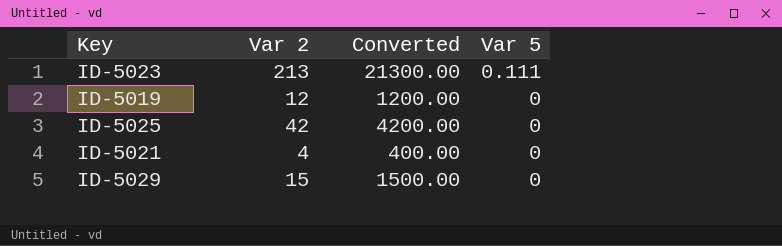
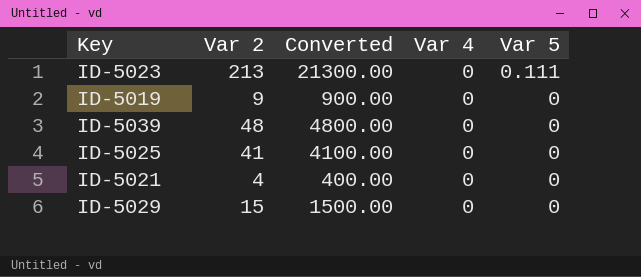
column Var 4 | position: none -> 4
ID-5019 | Var 2: 12 -> 9
ID-5019 | Converted: 1200.00 -> 900.00
row ID-5039: none -> 48 | 4800.00 | 0 | 0
ID-5025 | Var 2: 42 -> 41
ID-5025 | Converted: 4200.00 -> 4100.00

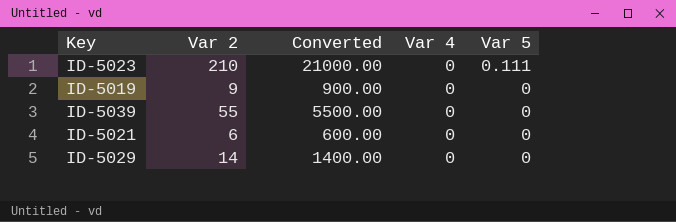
row ID-5025: 41 | 4100.00 | 0 | 0 -> none
ID-5023 | Var 2: 213 -> 210
ID-5023 | Converted: 21300.00 -> 21000.00
ID-5039 | Var 2: 48 -> 55
ID-5039 | Converted: 4800.00 -> 5500.00
ID-5021 | Var 2: 4 -> 6
ID-5021 | Converted: 400.00 -> 600.00
ID-5029 | Var 2: 15 -> 14
ID-5029 | Converted: 1500.00 -> 1400.00

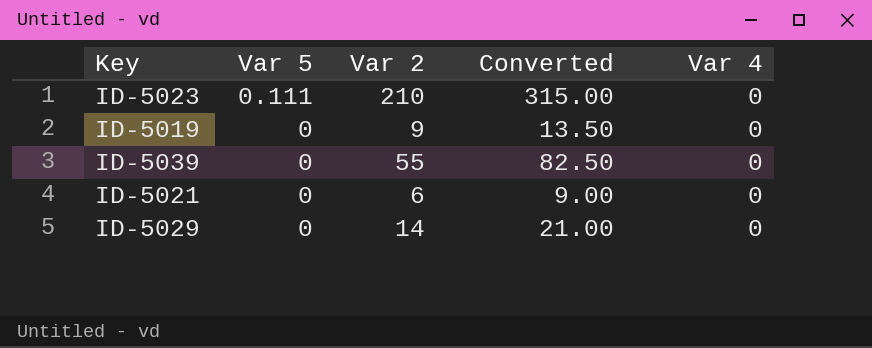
column Var 5 | position: 5 -> 2
column Converted | formula: [Var 2] * 100 -> [Var 2] * 1.5

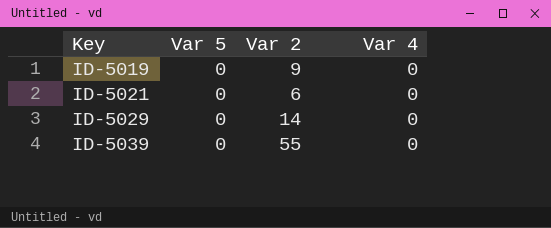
row order: Var 5 descending -> Key ascending
column Converted | formula: [Var 2] * 1.5 -> none
row ID-5023: 0.111 | 210 | 315.00 | 0 -> none

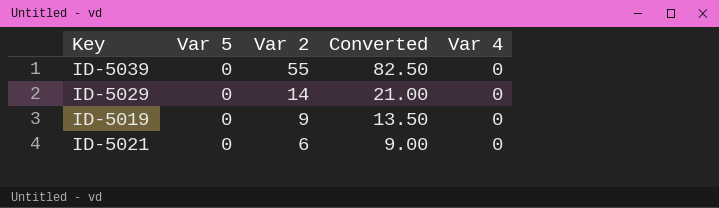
row order: Key ascending -> Var 2 descending
column Converted | formula: none -> [Var 2] * 1.5

